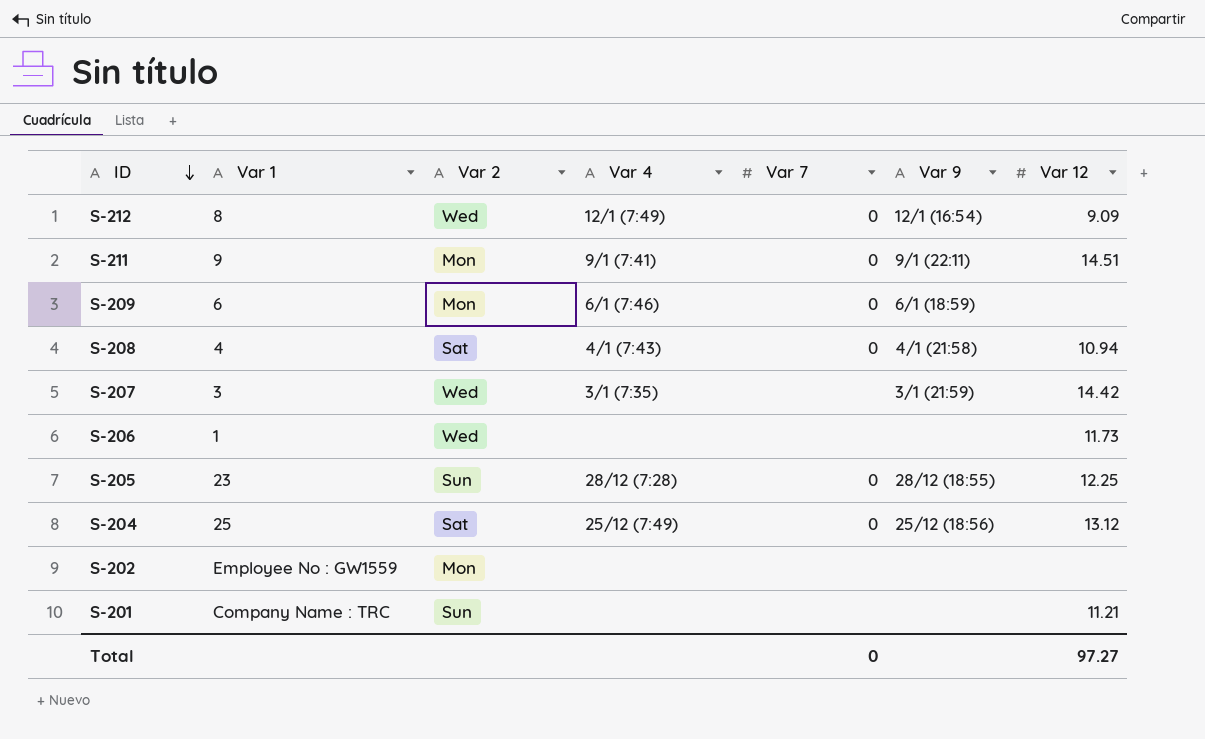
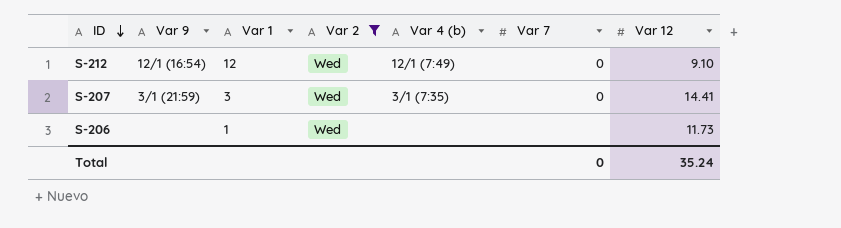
filter: none -> Var 2 = Wed
column Var 9 | position: 6 -> 2
column name: Var 4 -> Var 4 (b)
S-212 | Var 1: 8 -> 12
S-212 | Var 12: 9.09 -> 9.10
S-207 | Var 7: none -> 0
S-207 | Var 12: 14.42 -> 14.41
Total | Var 12: 97.27 -> 35.24

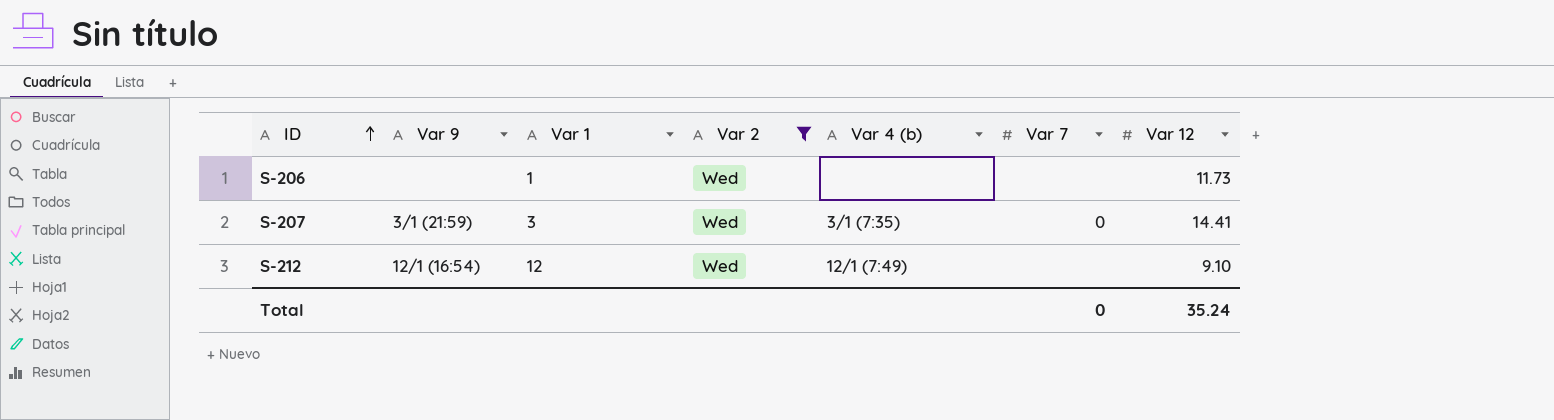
row order: ID descending -> ID ascending
S-212 | Var 7: 0 -> none

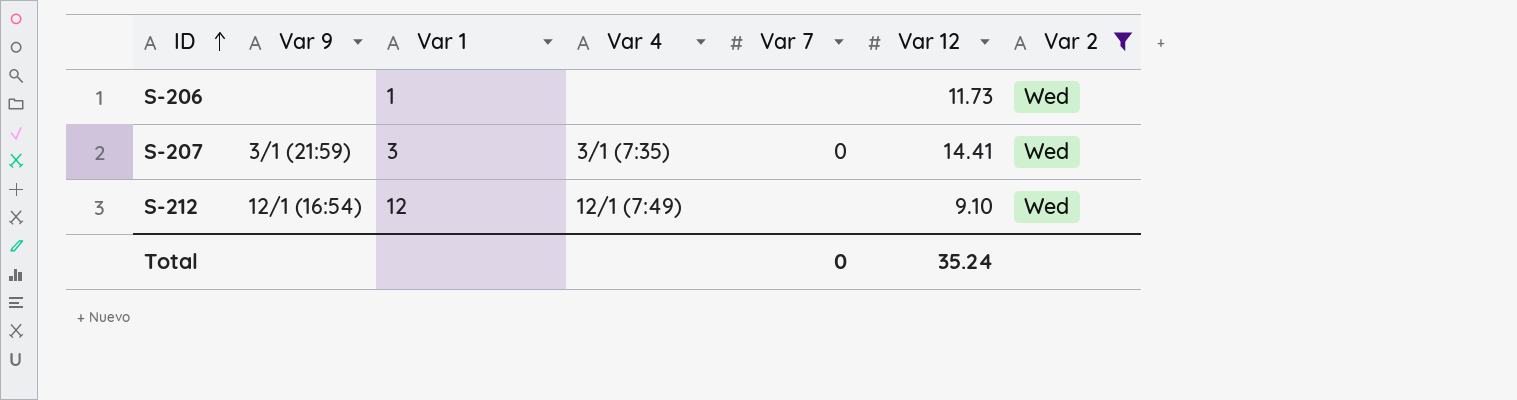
column name: Var 4 (b) -> Var 4
column Var 2 | position: 4 -> 7

